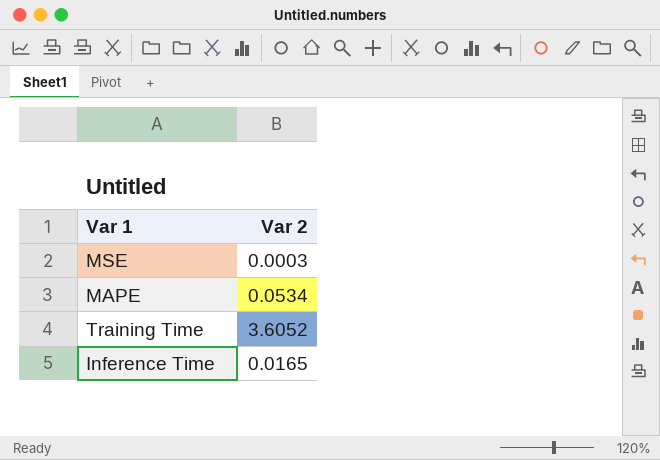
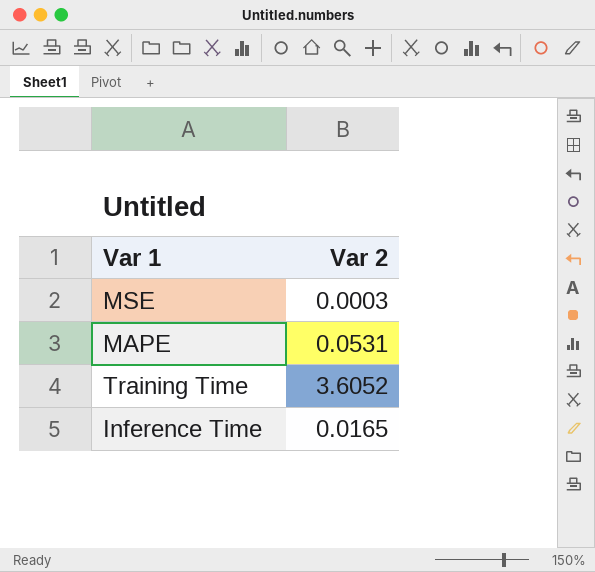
MAPE | Var 2: 0.0534 -> 0.0531

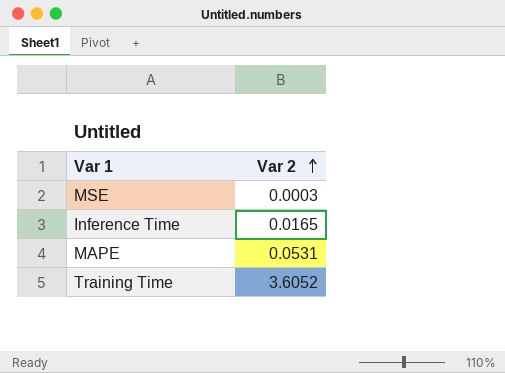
row order: none -> Var 2 ascending

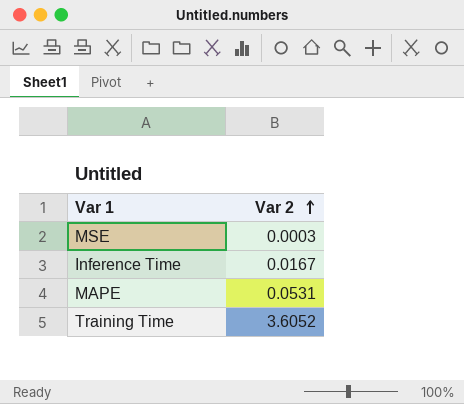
Inference Time | Var 2: 0.0165 -> 0.0167

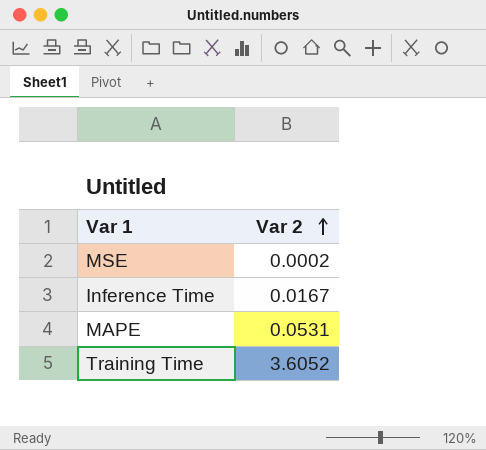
MSE | Var 2: 0.0003 -> 0.0002

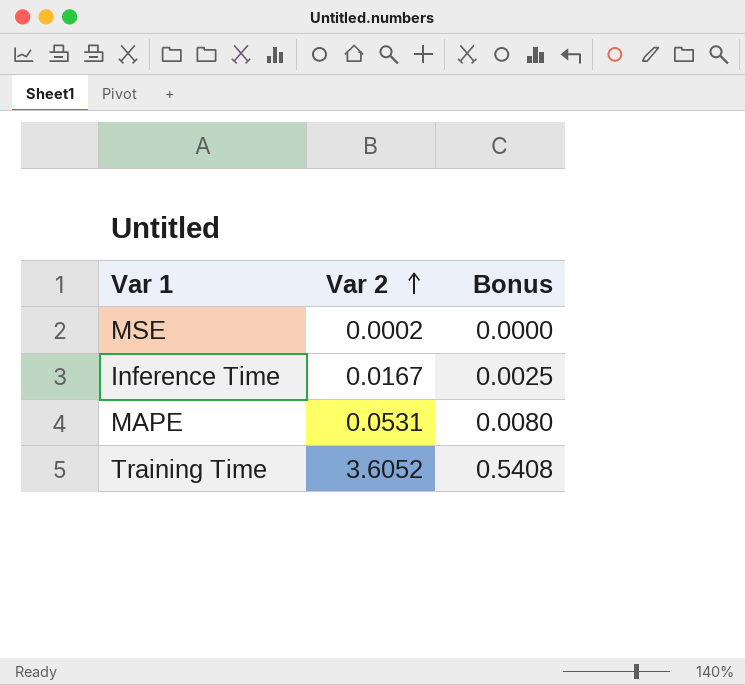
column Bonus | formula: none -> [Var 2] * 0.15

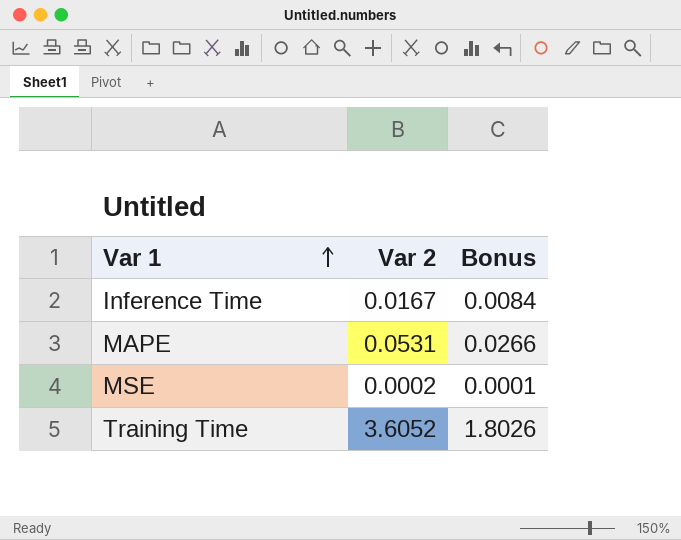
row order: Var 2 ascending -> Var 1 ascending
column Bonus | formula: [Var 2] * 0.15 -> [Var 2] * 0.5

